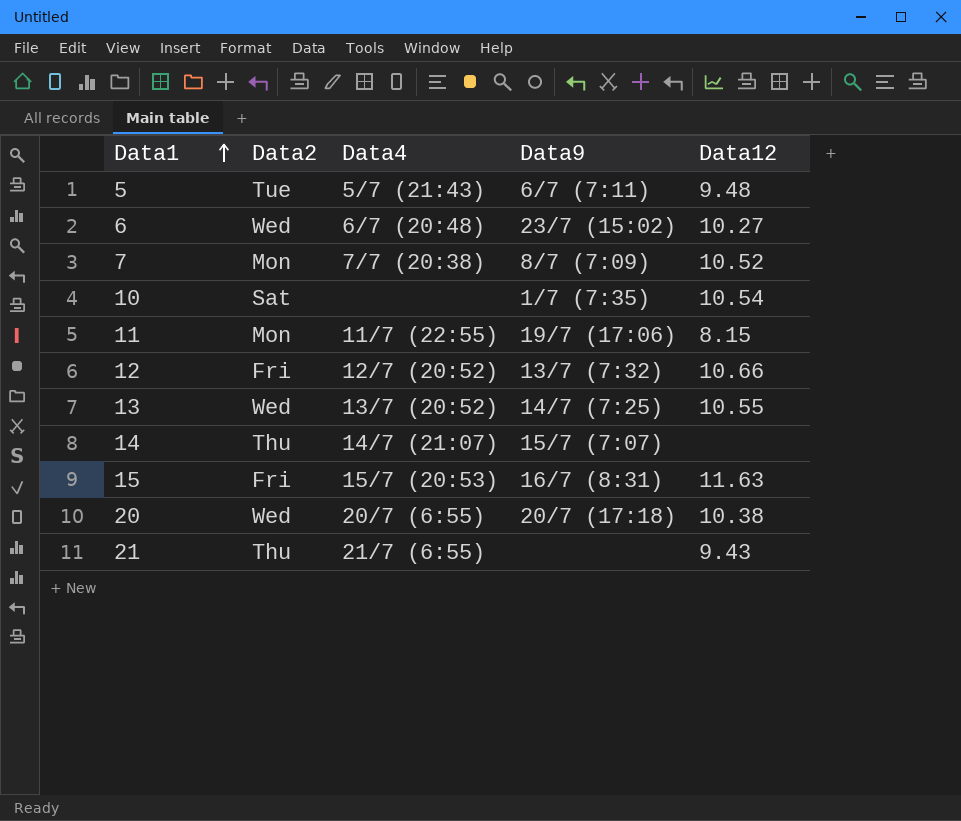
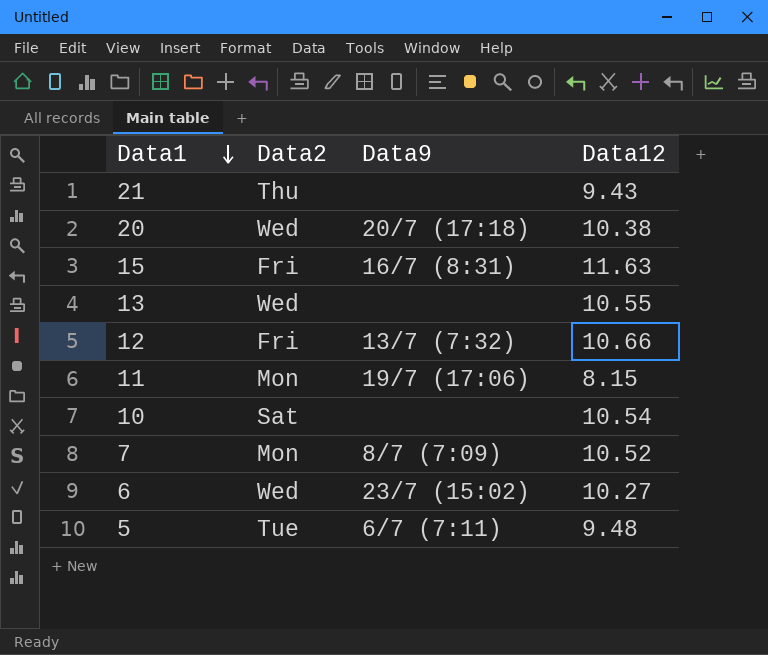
row order: Data1 ascending -> Data1 descending
column Data4 | position: 3 -> none
row 14: Thu | 14/7 (21:07) | 15/7 (7:07) | none -> none
13 | Data9: 14/7 (7:25) -> none
10 | Data9: 1/7 (7:35) -> none

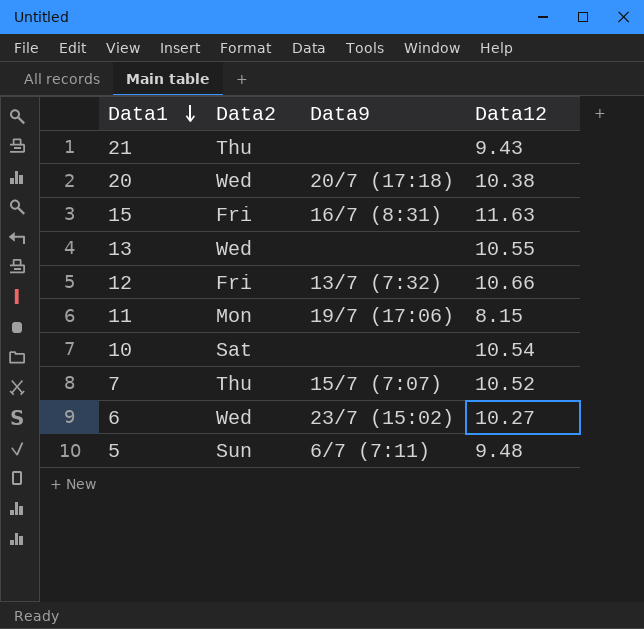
7 | Data2: Mon -> Thu
7 | Data9: 8/7 (7:09) -> 15/7 (7:07)
5 | Data2: Tue -> Sun

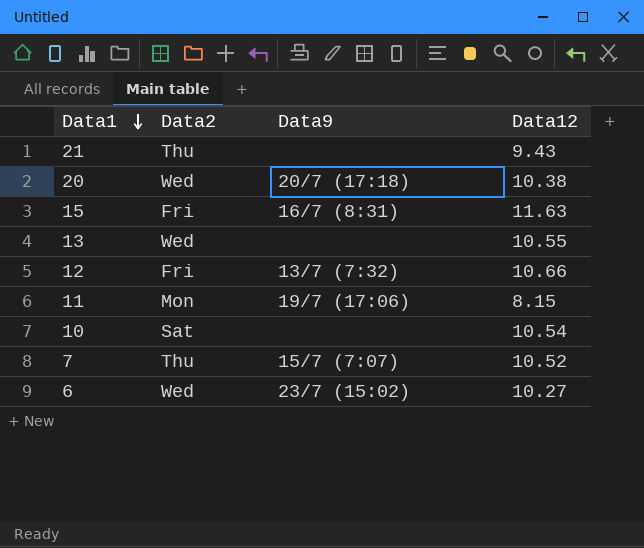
row 5: Sun | 6/7 (7:11) | 9.48 -> none

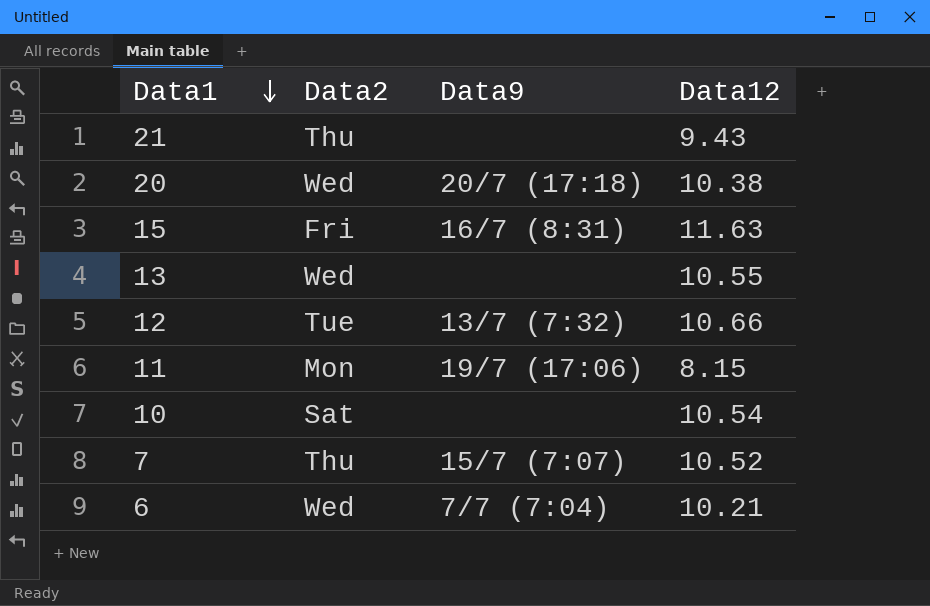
12 | Data2: Fri -> Tue
6 | Data9: 23/7 (15:02) -> 7/7 (7:04)
6 | Data12: 10.27 -> 10.21

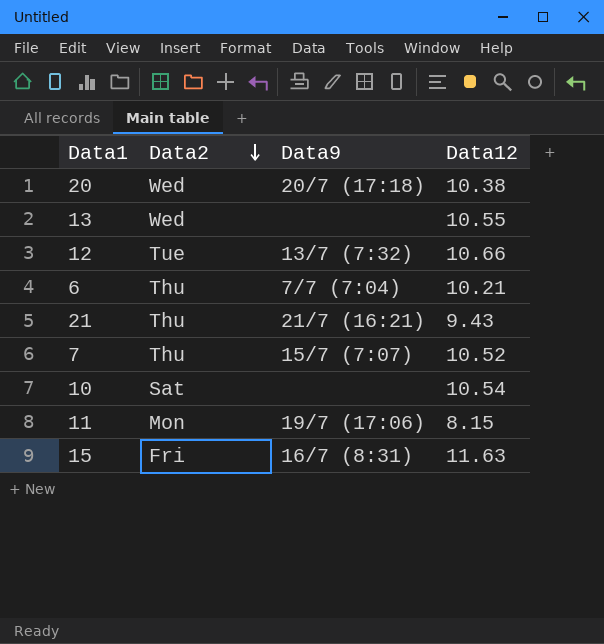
row order: Data1 descending -> Data2 descending
6 | Data2: Wed -> Thu
21 | Data9: none -> 21/7 (16:21)

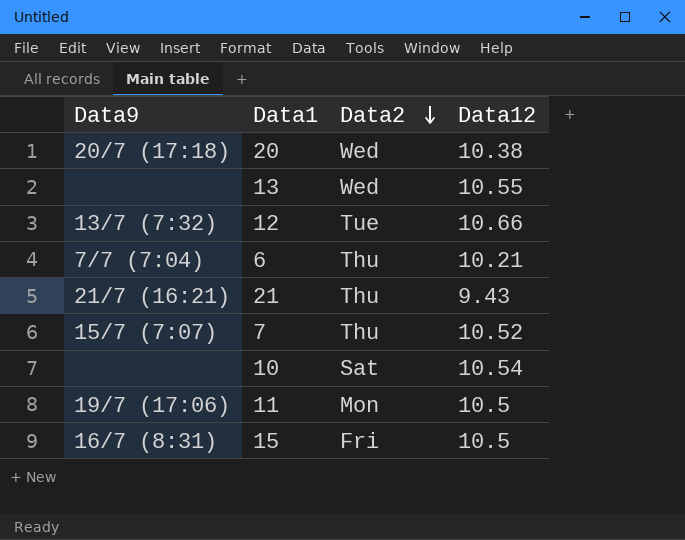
column Data9 | position: 3 -> 1
11 | Data12: 8.15 -> 10.5
15 | Data12: 11.63 -> 10.5

